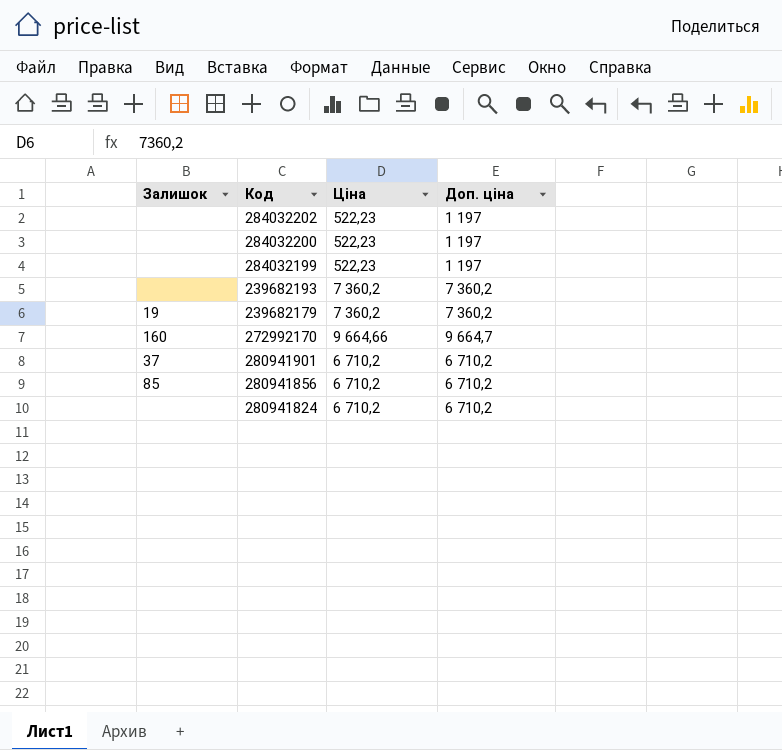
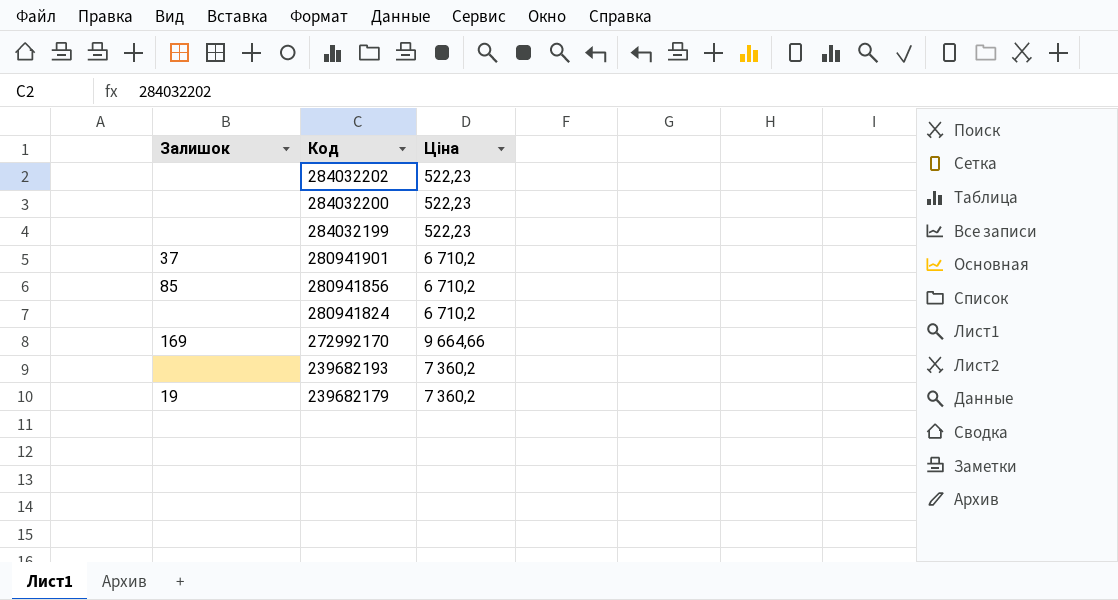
row order: none -> Код descending
column Доп. ціна | position: 4 -> none
272992170 | Залишок: 160 -> 169

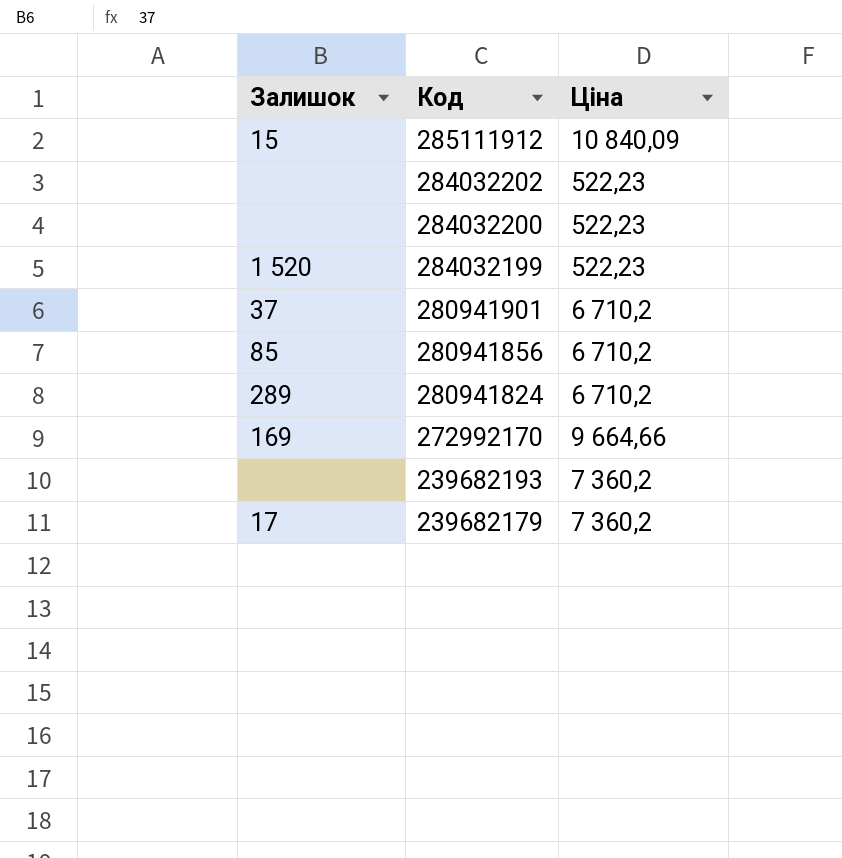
row 285111912: none -> 15 | 10 840,09
284032199 | Залишок: none -> 1 520
280941824 | Залишок: none -> 289
239682179 | Залишок: 19 -> 17

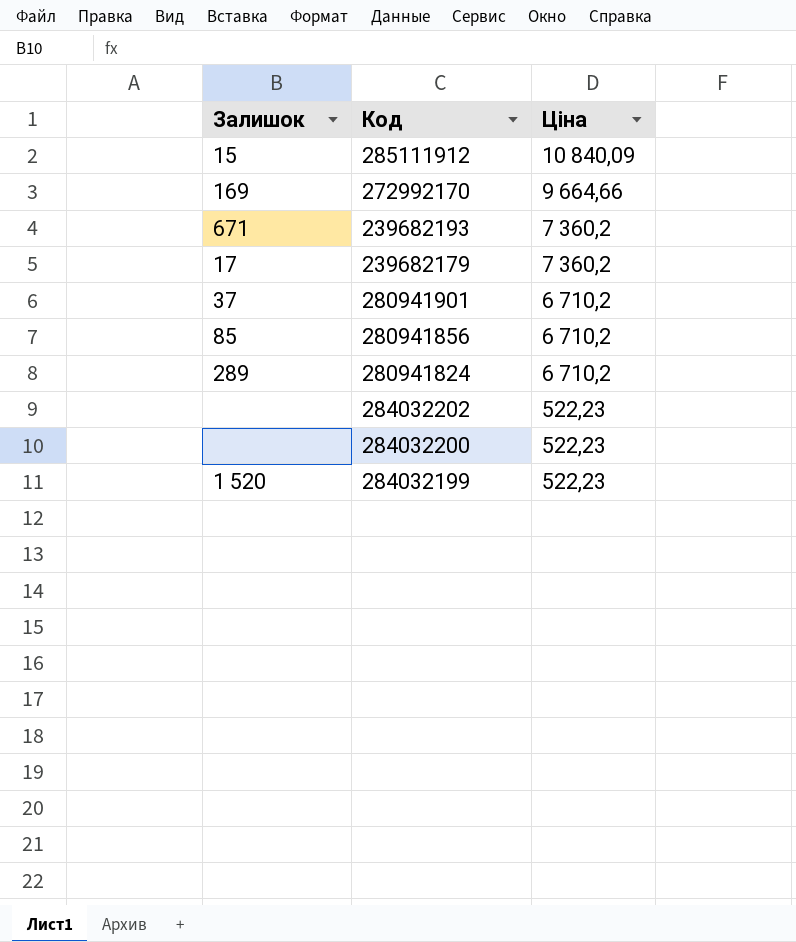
row order: Код descending -> Ціна descending
239682193 | Залишок: none -> 671

